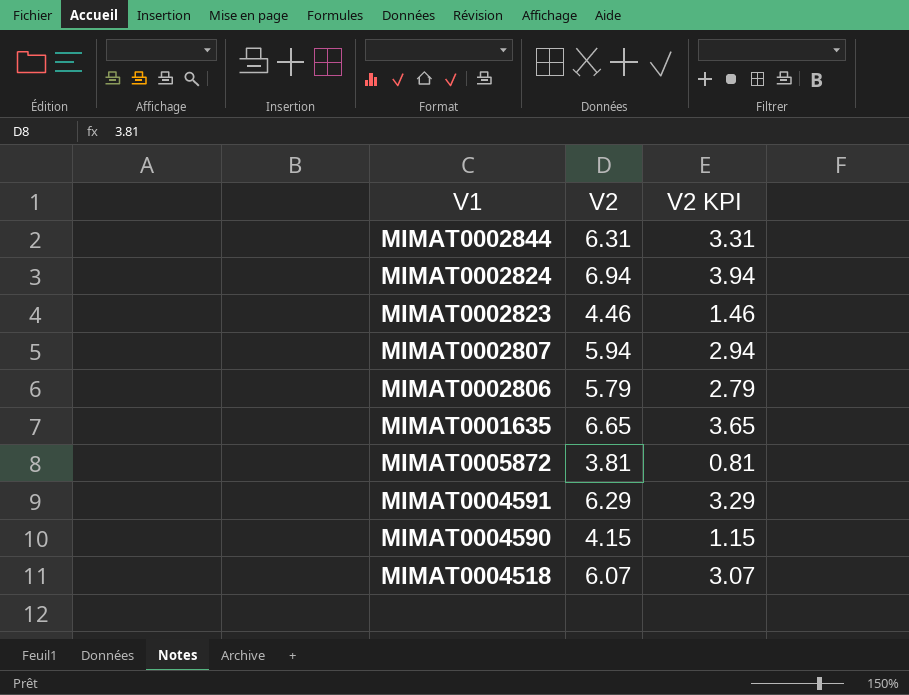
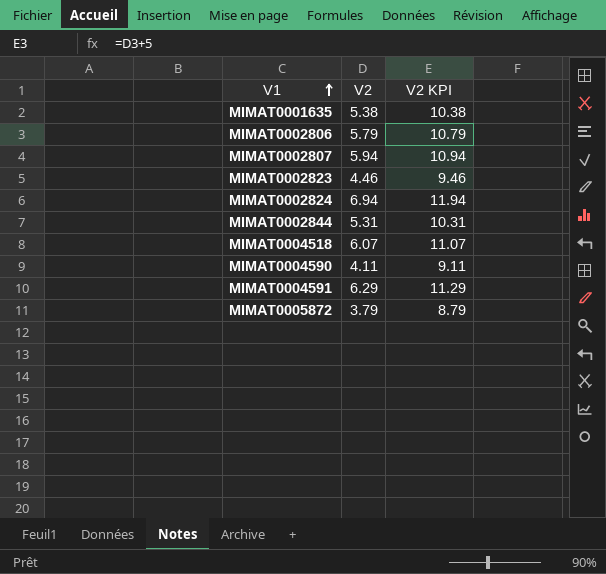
row order: none -> V1 ascending
column V2 KPI | formula: [V2] - 3 -> [V2] + 5
MIMAT0001635 | V2: 6.65 -> 5.38
MIMAT0002844 | V2: 6.31 -> 5.31
MIMAT0004590 | V2: 4.15 -> 4.11
MIMAT0005872 | V2: 3.81 -> 3.79

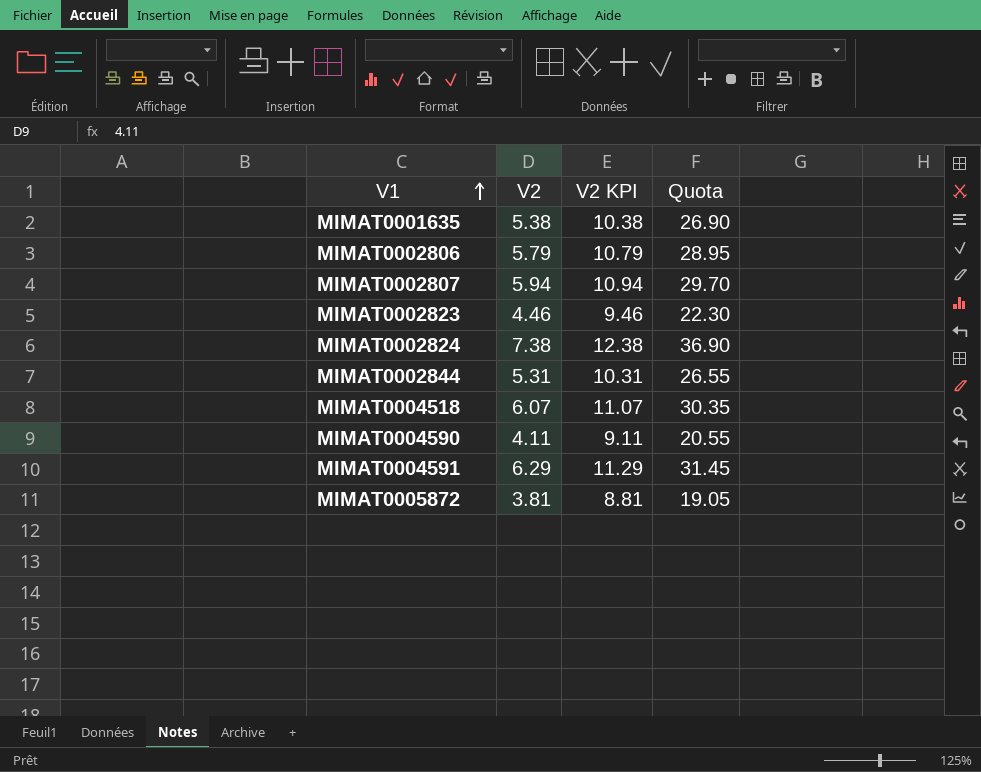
column Quota | formula: none -> [V2] * 5
MIMAT0002824 | V2: 6.94 -> 7.38
MIMAT0002824 | V2 KPI: 11.94 -> 12.38
MIMAT0005872 | V2: 3.79 -> 3.81
MIMAT0005872 | V2 KPI: 8.79 -> 8.81

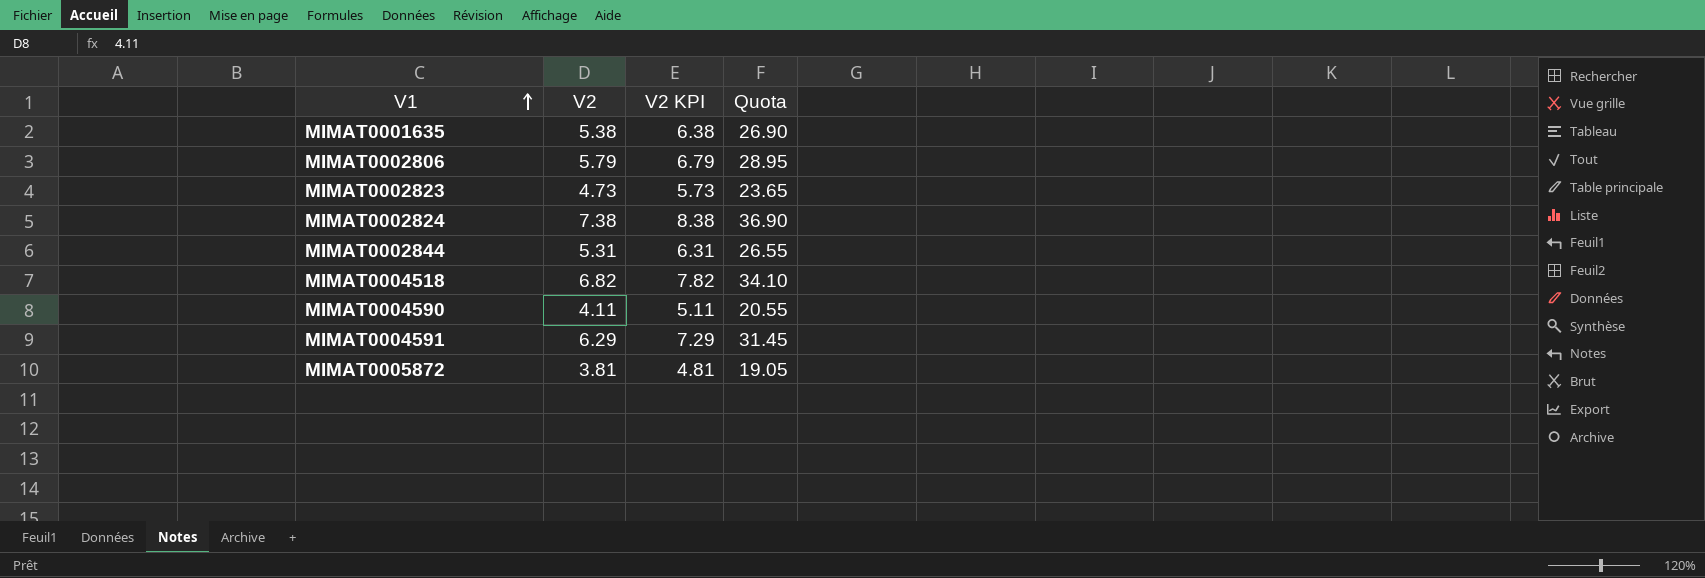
column V2 KPI | formula: [V2] + 5 -> [V2] + 1
row MIMAT0002807: 5.94 | 10.94 | 29.70 -> none
MIMAT0002823 | V2: 4.46 -> 4.73
MIMAT0002823 | Quota: 22.30 -> 23.65
MIMAT0004518 | V2: 6.07 -> 6.82
MIMAT0004518 | Quota: 30.35 -> 34.10

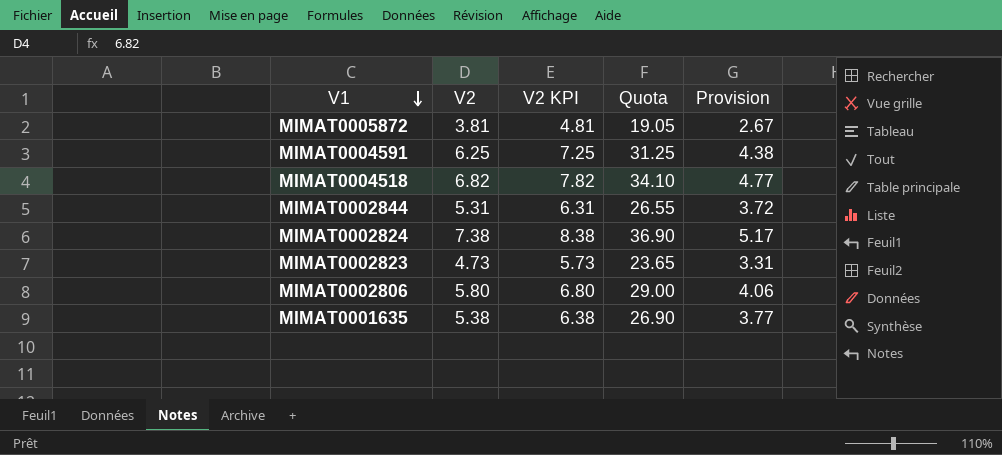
row order: V1 ascending -> V1 descending
column Provision | formula: none -> [V2] * 0.7
row MIMAT0004590: 4.11 | 5.11 | 20.55 -> none
MIMAT0004591 | V2: 6.29 -> 6.25
MIMAT0004591 | V2 KPI: 7.29 -> 7.25
MIMAT0004591 | Quota: 31.45 -> 31.25
MIMAT0002806 | V2: 5.79 -> 5.80
MIMAT0002806 | V2 KPI: 6.79 -> 6.80
MIMAT0002806 | Quota: 28.95 -> 29.00

